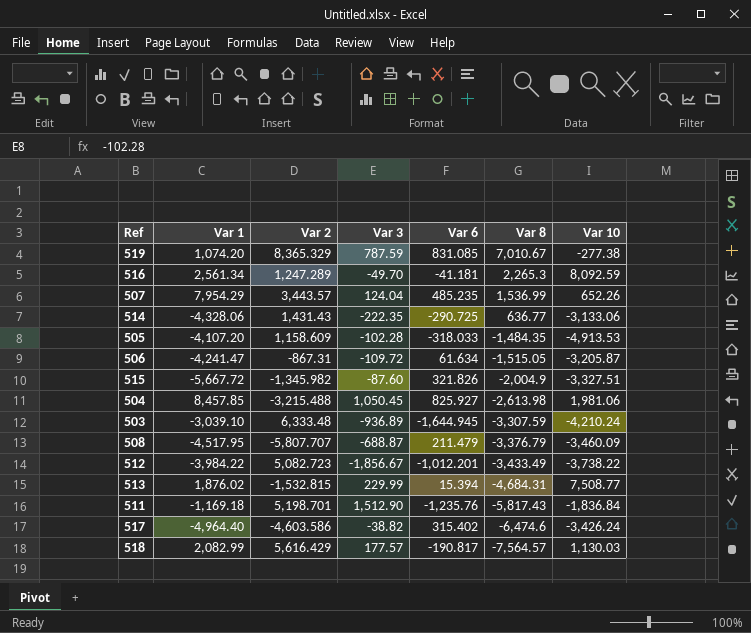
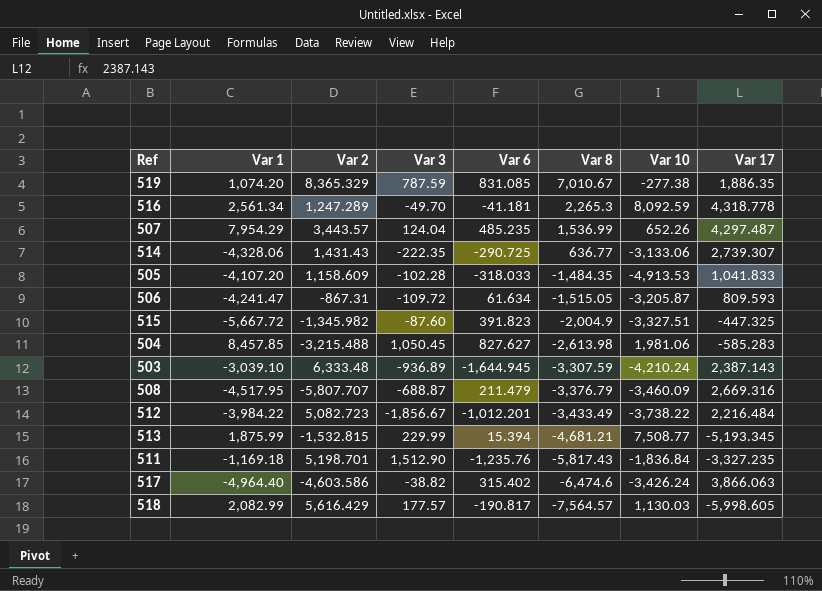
column Var 17 | position: none -> 8
515 | Var 6: 321.826 -> 391.823
504 | Var 6: 825.927 -> 827.627
513 | Var 1: 1,876.02 -> 1,875.99
513 | Var 8: -4,684.31 -> -4,681.21

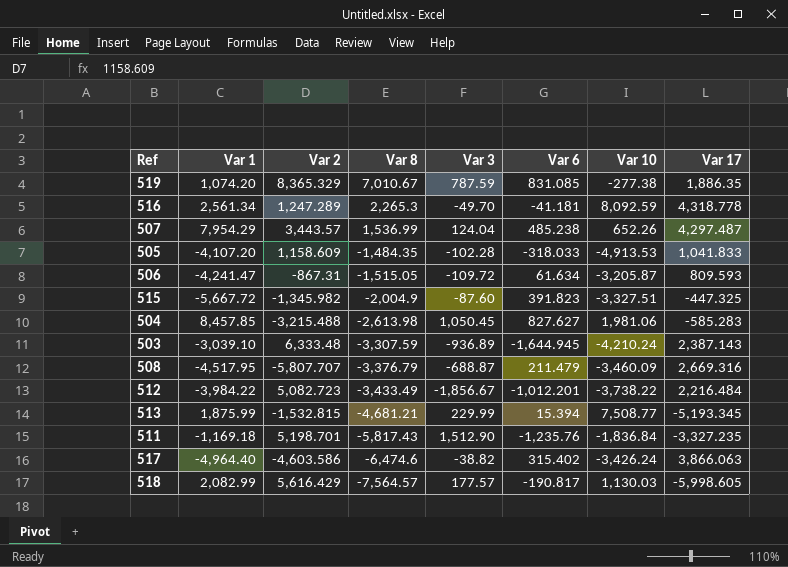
column Var 8 | position: 6 -> 4
row 514: -4,328.06 | 1,431.43 | -222.35 | -290.725 | 636.77 | -3,133.06 | 2,739.307 -> none
507 | Var 6: 485.235 -> 485.238

